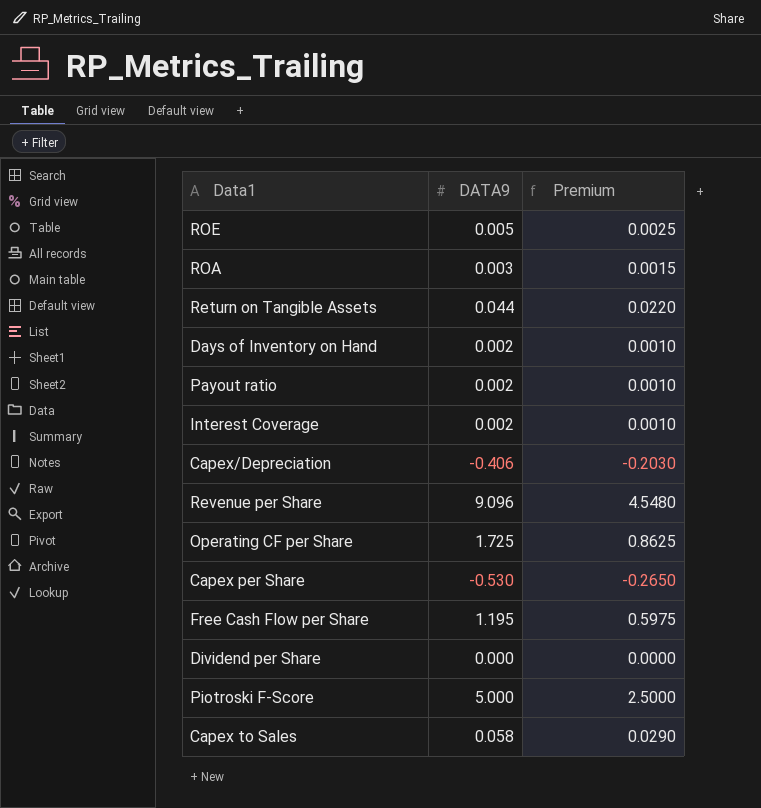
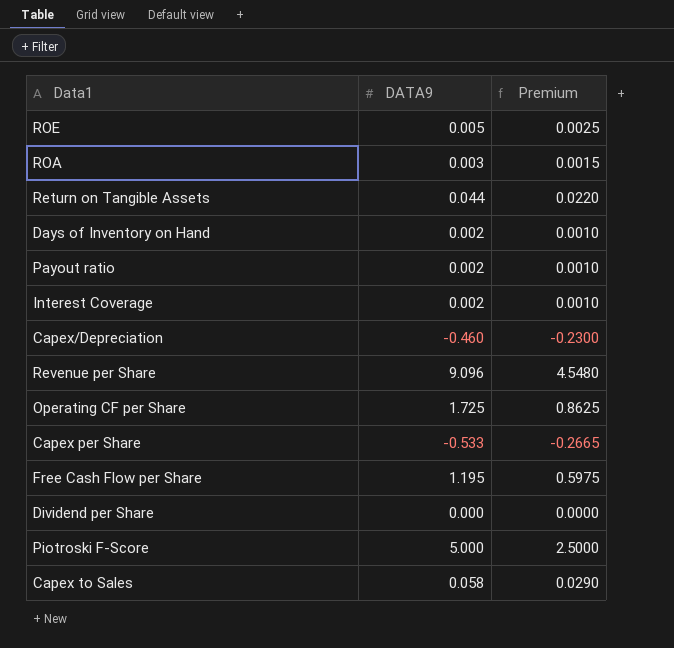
Capex/Depreciation | DATA9: -0.406 -> -0.460
Capex/Depreciation | Premium: -0.2030 -> -0.2300
Capex per Share | DATA9: -0.530 -> -0.533
Capex per Share | Premium: -0.2650 -> -0.2665

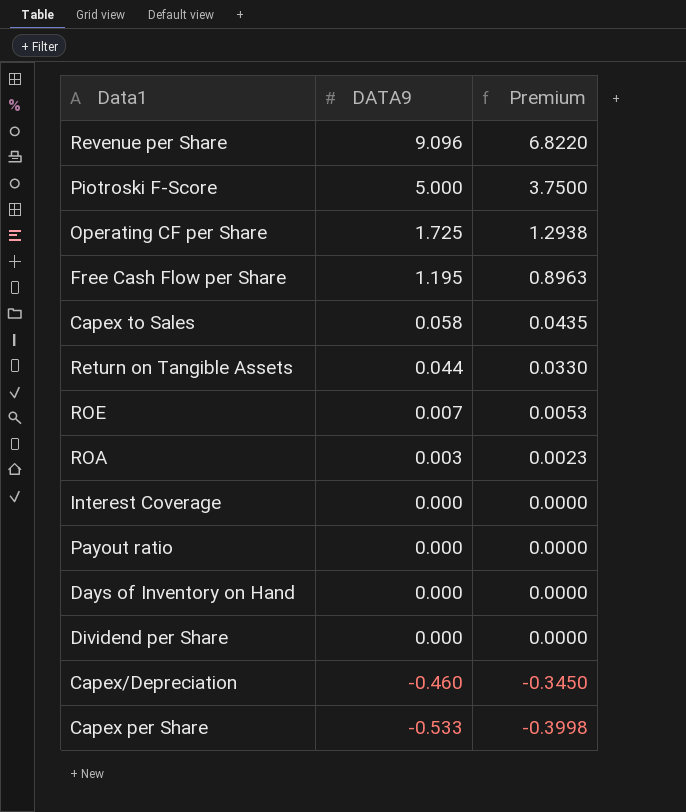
row order: none -> DATA9 descending
column Premium | formula: [DATA9] * 0.5 -> [DATA9] * 0.75
ROE | DATA9: 0.005 -> 0.007
Interest Coverage | DATA9: 0.002 -> 0.000
Payout ratio | DATA9: 0.002 -> 0.000
Days of Inventory on Hand | DATA9: 0.002 -> 0.000

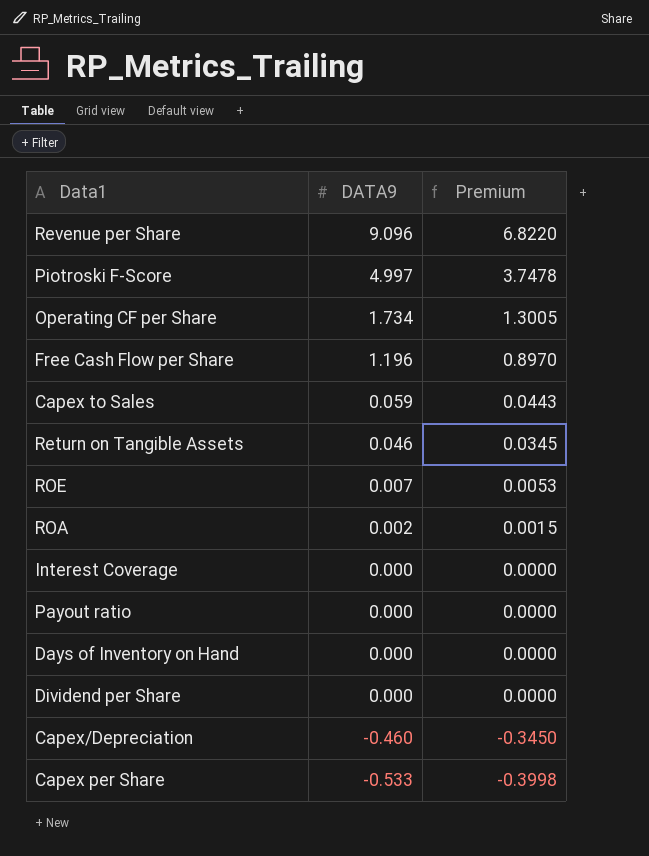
Piotroski F-Score | DATA9: 5.000 -> 4.997
Piotroski F-Score | Premium: 3.7500 -> 3.7478
Operating CF per Share | DATA9: 1.725 -> 1.734
Operating CF per Share | Premium: 1.2938 -> 1.3005
Free Cash Flow per Share | DATA9: 1.195 -> 1.196
Free Cash Flow per Share | Premium: 0.8963 -> 0.8970
Capex to Sales | DATA9: 0.058 -> 0.059
Capex to Sales | Premium: 0.0435 -> 0.0443
Return on Tangible Assets | DATA9: 0.044 -> 0.046
Return on Tangible Assets | Premium: 0.0330 -> 0.0345
ROA | DATA9: 0.003 -> 0.002
ROA | Premium: 0.0023 -> 0.0015

